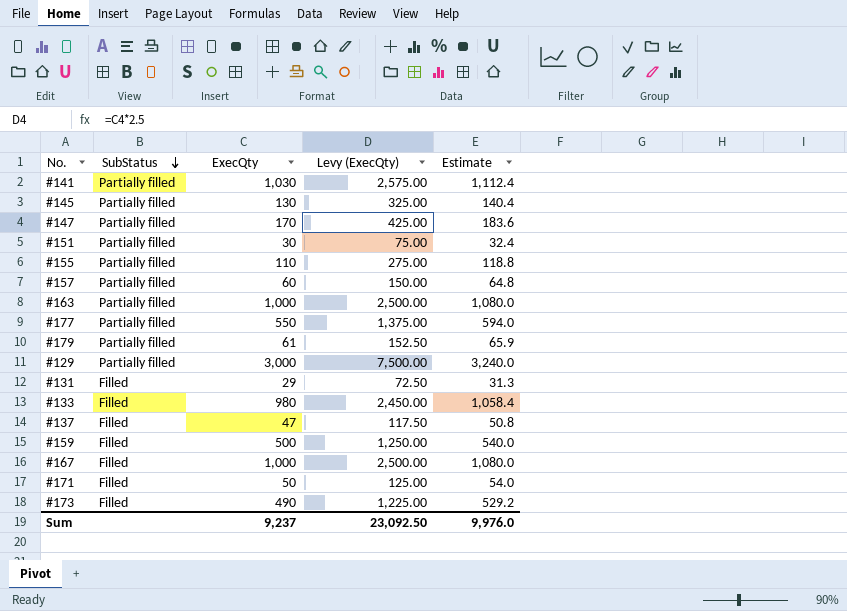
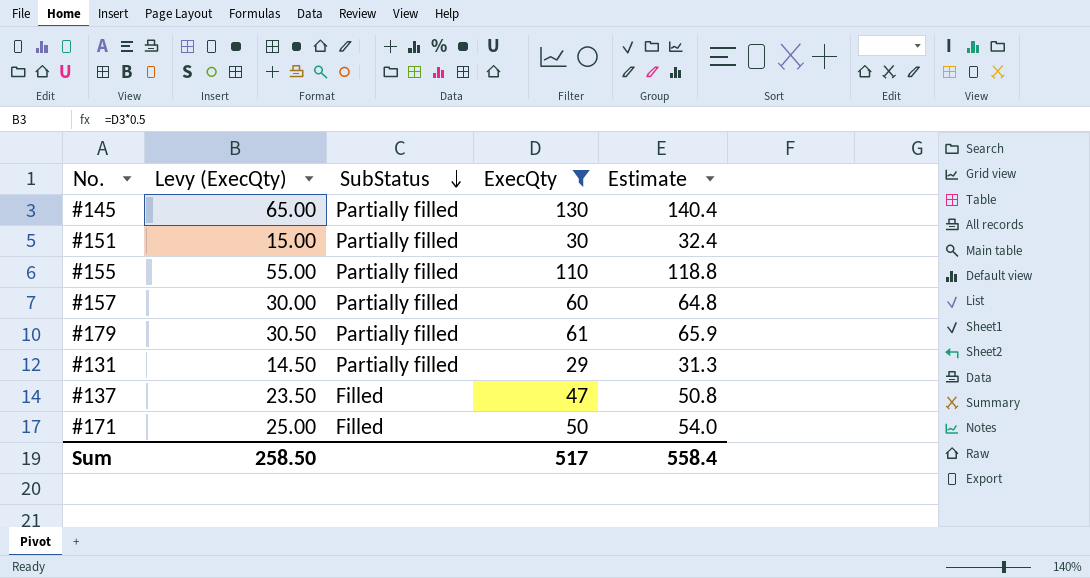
filter: none -> ExecQty <= 130
column Levy (ExecQty) | formula: [ExecQty] * 2.5 -> [ExecQty] * 0.5
column Levy (ExecQty) | position: 4 -> 2
#131 | SubStatus: Filled -> Partially filled
Sum | Levy (ExecQty): 23,092.50 -> 258.50
Sum | ExecQty: 9,237 -> 517
Sum | Estimate: 9,976.0 -> 558.4

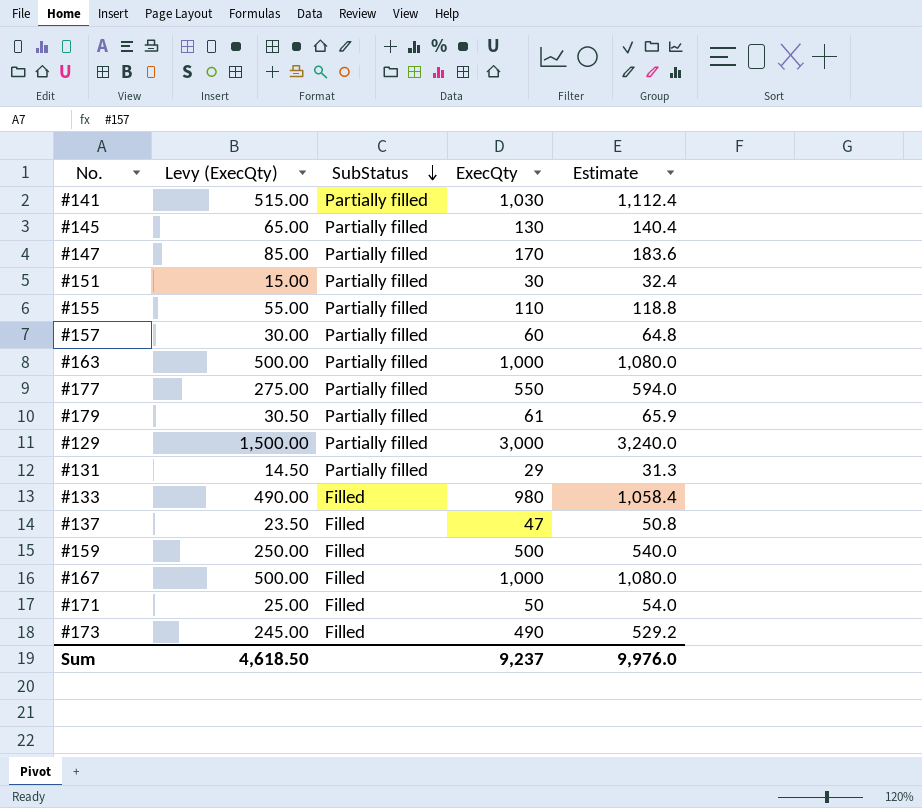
filter: ExecQty <= 130 -> none
Sum | Levy (ExecQty): 258.50 -> 4,618.50
Sum | ExecQty: 517 -> 9,237
Sum | Estimate: 558.4 -> 9,976.0

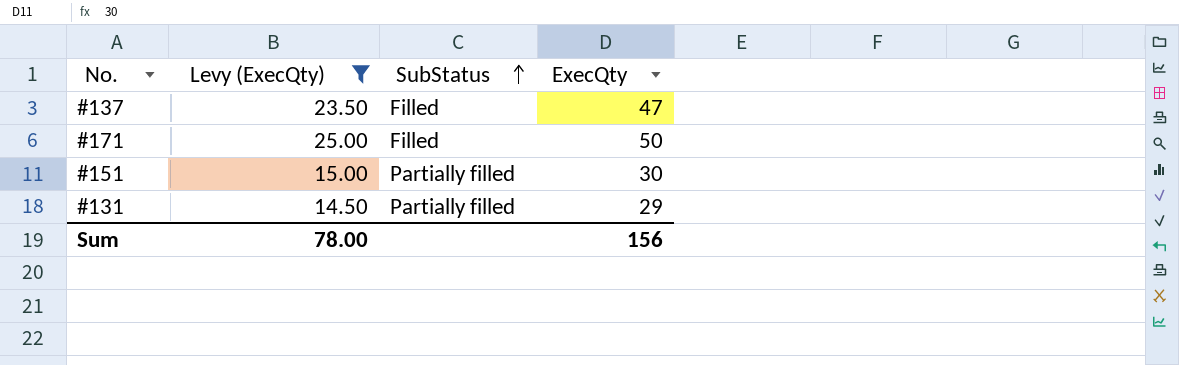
filter: none -> Levy (ExecQty) <= 25.00
row order: SubStatus descending -> SubStatus ascending
column Estimate | formula: [ExecQty] * 1.08 -> none
Sum | Levy (ExecQty): 4,618.50 -> 78.00
Sum | ExecQty: 9,237 -> 156

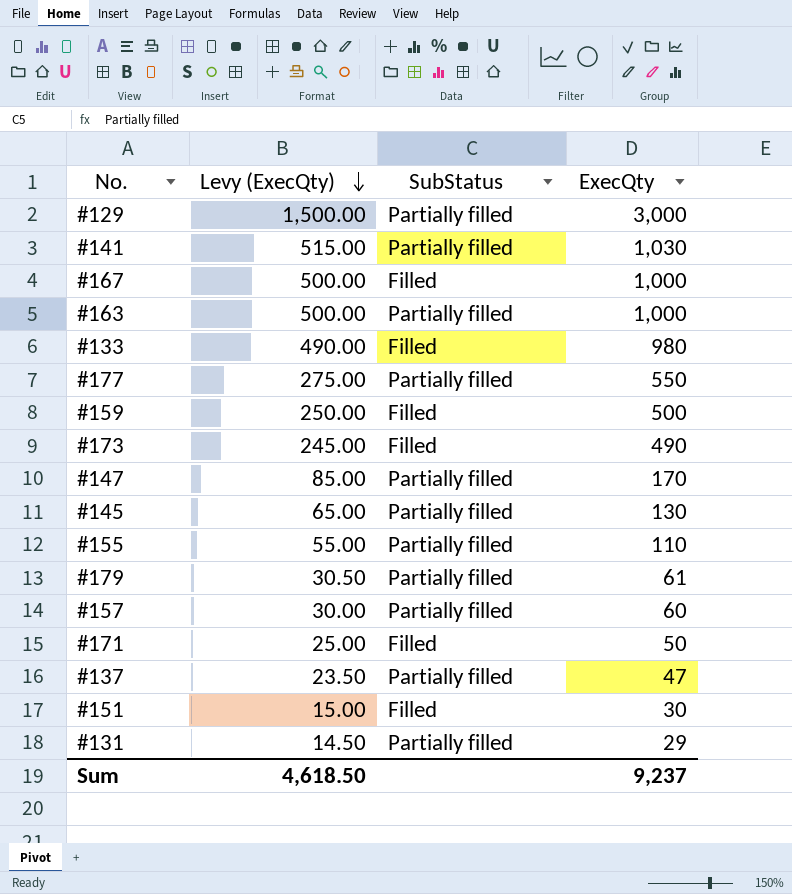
filter: Levy (ExecQty) <= 25.00 -> none
row order: SubStatus ascending -> Levy (ExecQty) descending
#137 | SubStatus: Filled -> Partially filled
#151 | SubStatus: Partially filled -> Filled
Sum | Levy (ExecQty): 78.00 -> 4,618.50
Sum | ExecQty: 156 -> 9,237

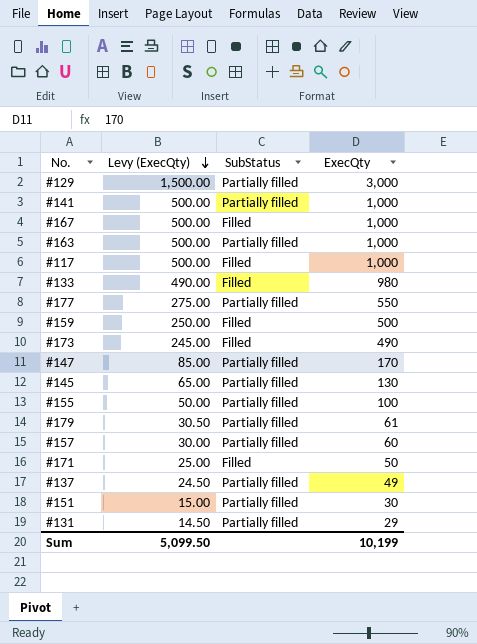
#141 | Levy (ExecQty): 515.00 -> 500.00
#141 | ExecQty: 1,030 -> 1,000
row #117: none -> 500.00 | Filled | 1,000
#155 | Levy (ExecQty): 55.00 -> 50.00
#155 | ExecQty: 110 -> 100
#137 | Levy (ExecQty): 23.50 -> 24.50
#137 | ExecQty: 47 -> 49
#151 | SubStatus: Filled -> Partially filled
Sum | Levy (ExecQty): 4,618.50 -> 5,099.50
Sum | ExecQty: 9,237 -> 10,199

